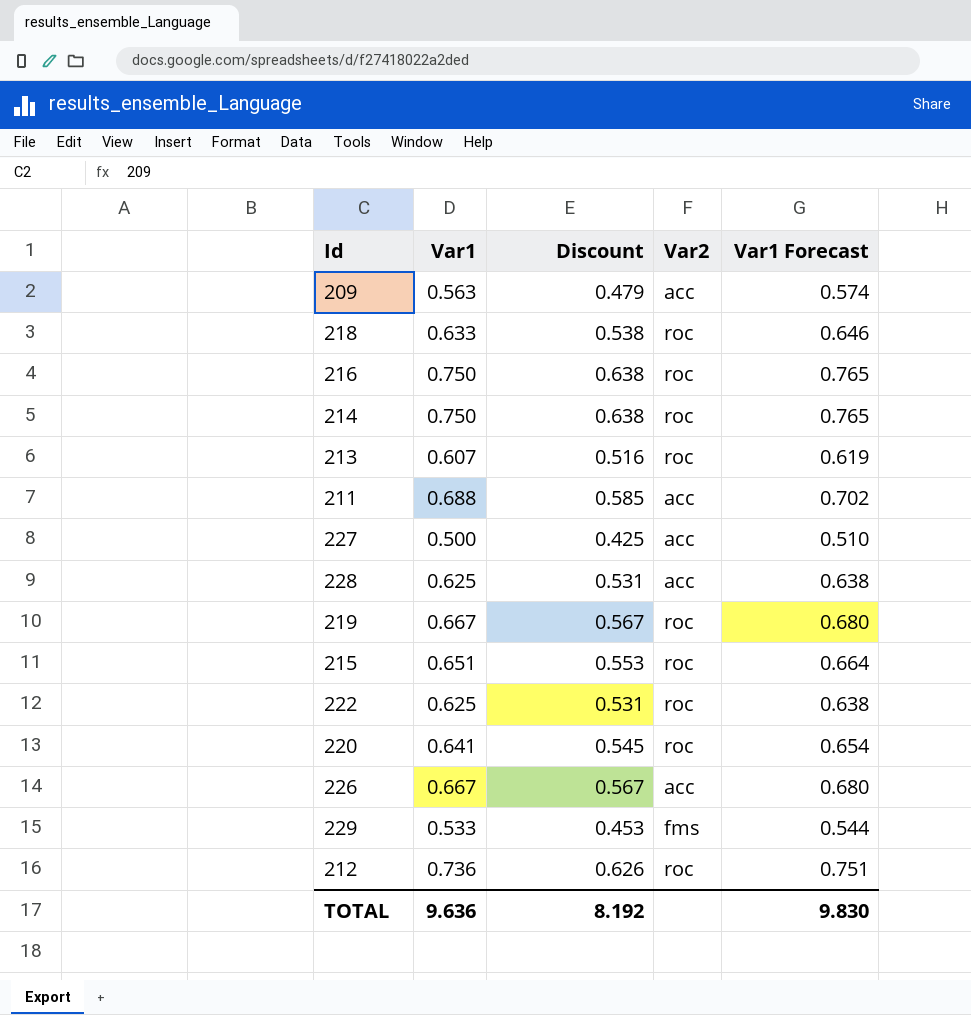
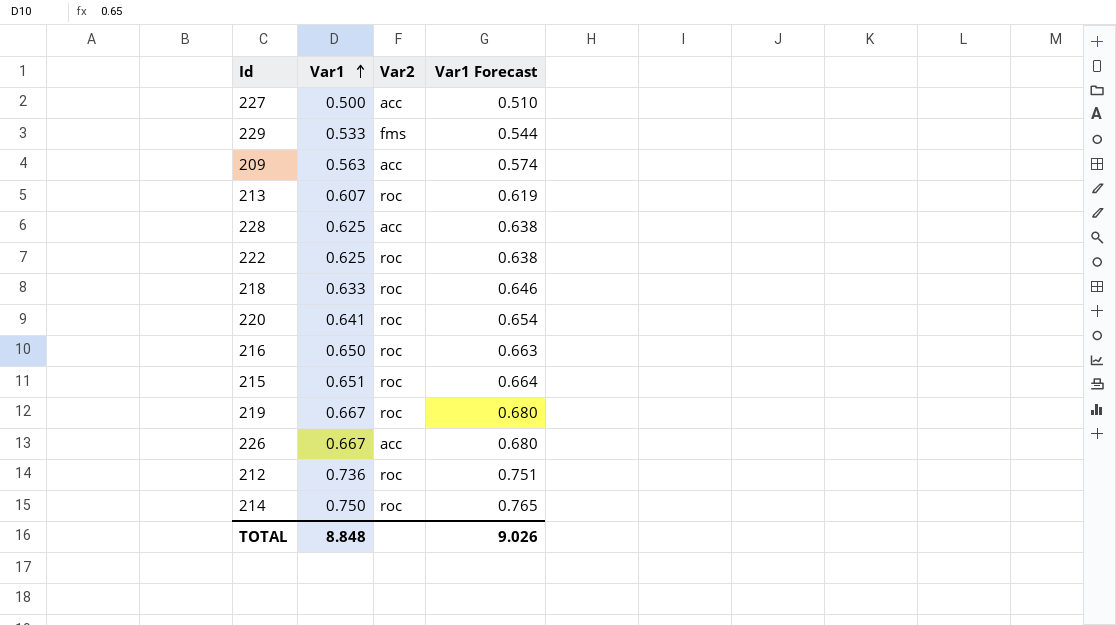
row order: none -> Var1 ascending
column Discount | formula: [Var1] * 0.85 -> none
row 211: 0.688 | 0.585 | acc | 0.702 -> none
216 | Var1: 0.750 -> 0.650
216 | Var1 Forecast: 0.765 -> 0.663
TOTAL | Var1: 9.636 -> 8.848
TOTAL | Var1 Forecast: 9.830 -> 9.026

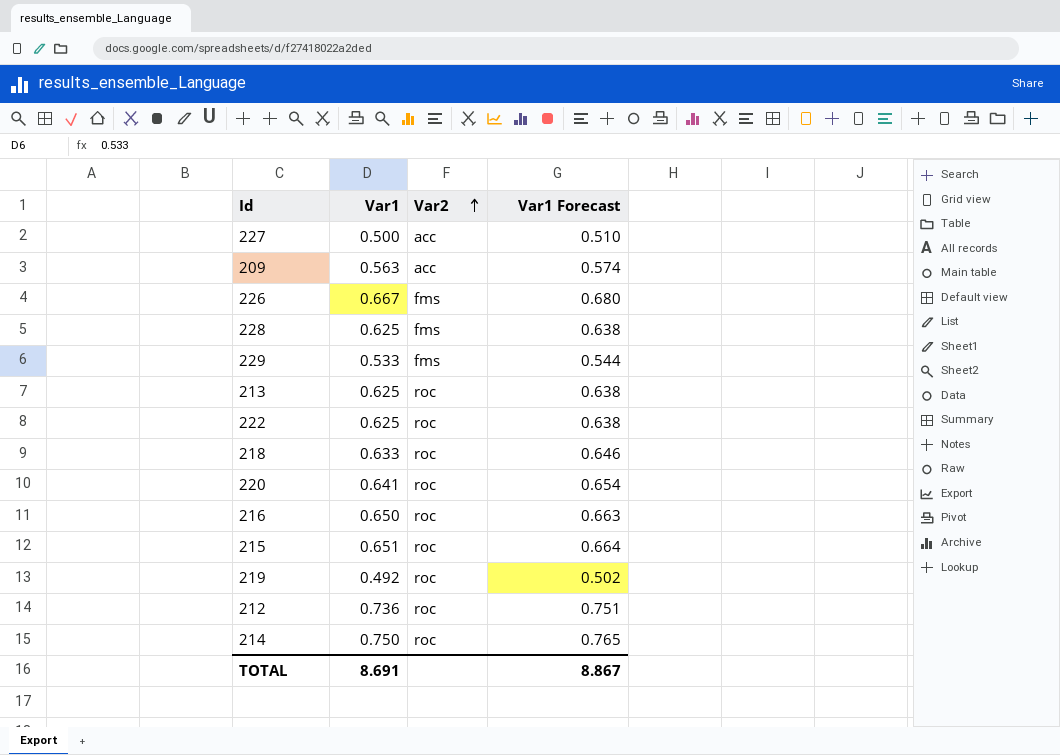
row order: Var1 ascending -> Var2 ascending
226 | Var2: acc -> fms
228 | Var2: acc -> fms
213 | Var1: 0.607 -> 0.625
213 | Var1 Forecast: 0.619 -> 0.638
219 | Var1: 0.667 -> 0.492
219 | Var1 Forecast: 0.680 -> 0.502
TOTAL | Var1: 8.848 -> 8.691
TOTAL | Var1 Forecast: 9.026 -> 8.867

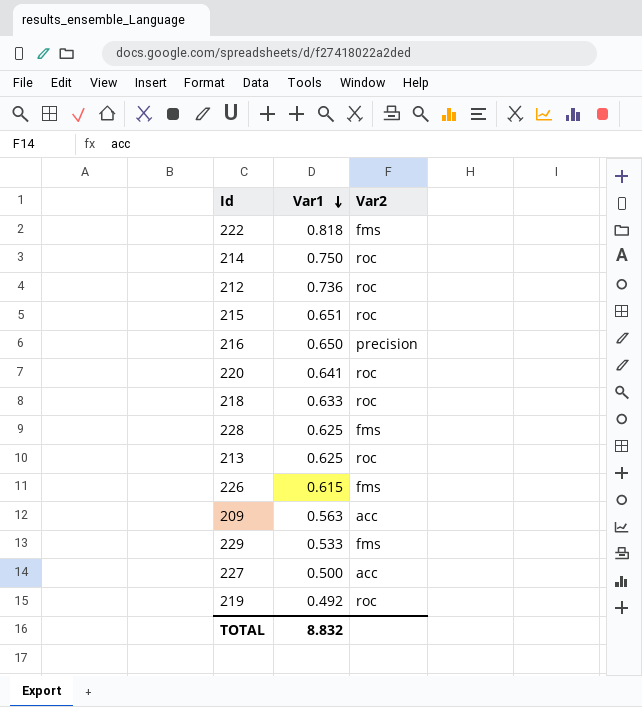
row order: Var2 ascending -> Var1 descending
column Var1 Forecast | formula: [Var1] * 1.02 -> none
222 | Var1: 0.625 -> 0.818
222 | Var2: roc -> fms
216 | Var2: roc -> precision
226 | Var1: 0.667 -> 0.615
TOTAL | Var1: 8.691 -> 8.832

